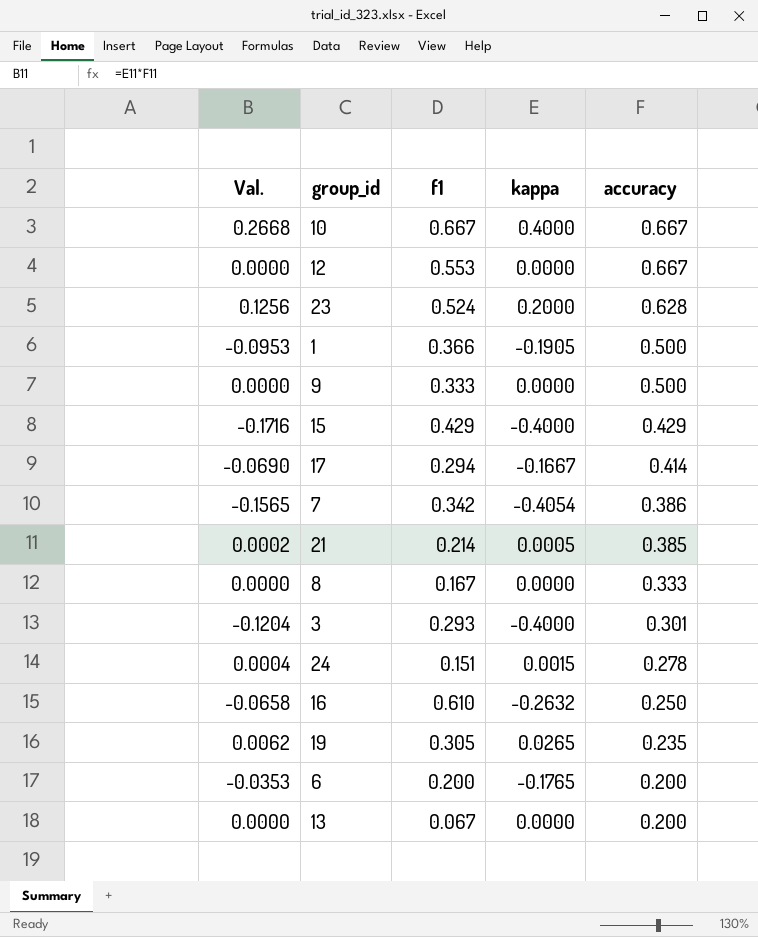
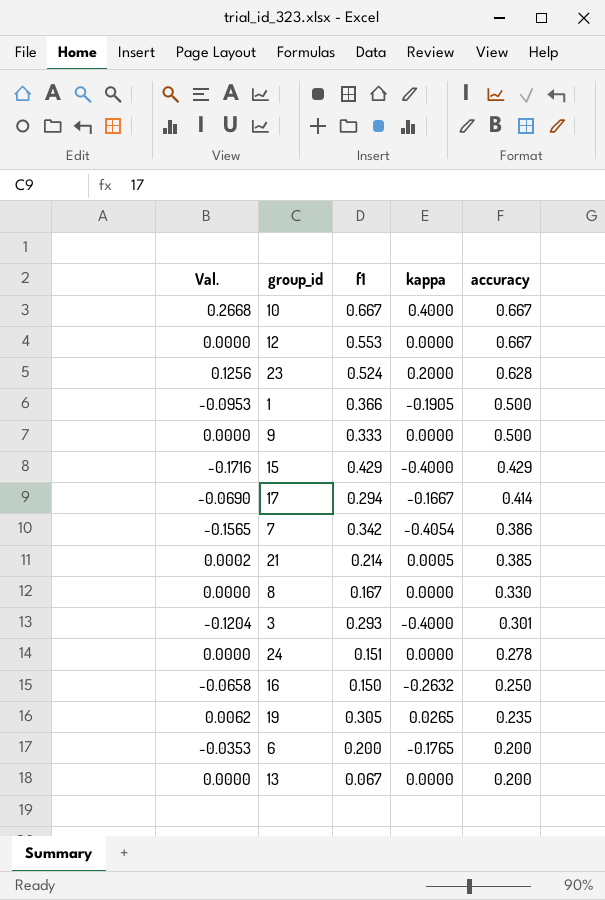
8 | accuracy: 0.333 -> 0.330
24 | Val.: 0.0004 -> 0.0000
24 | kappa: 0.0015 -> 0.0000
16 | f1: 0.610 -> 0.150

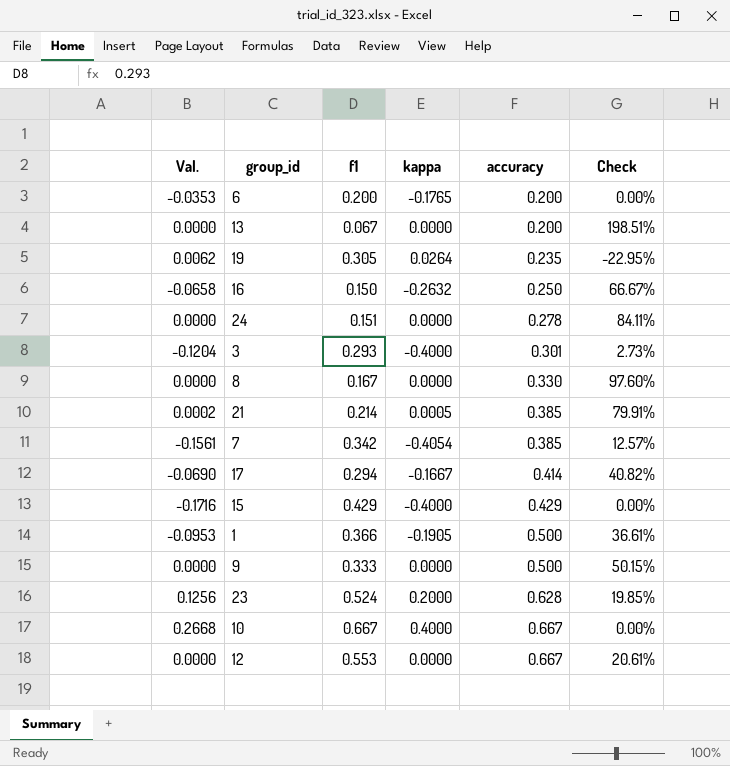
row order: accuracy descending -> accuracy ascending
column Check | formula: none -> ([accuracy] - [f1]) / [f1]
19 | kappa: 0.0265 -> 0.0264
7 | Val.: -0.1565 -> -0.1561
7 | accuracy: 0.386 -> 0.385

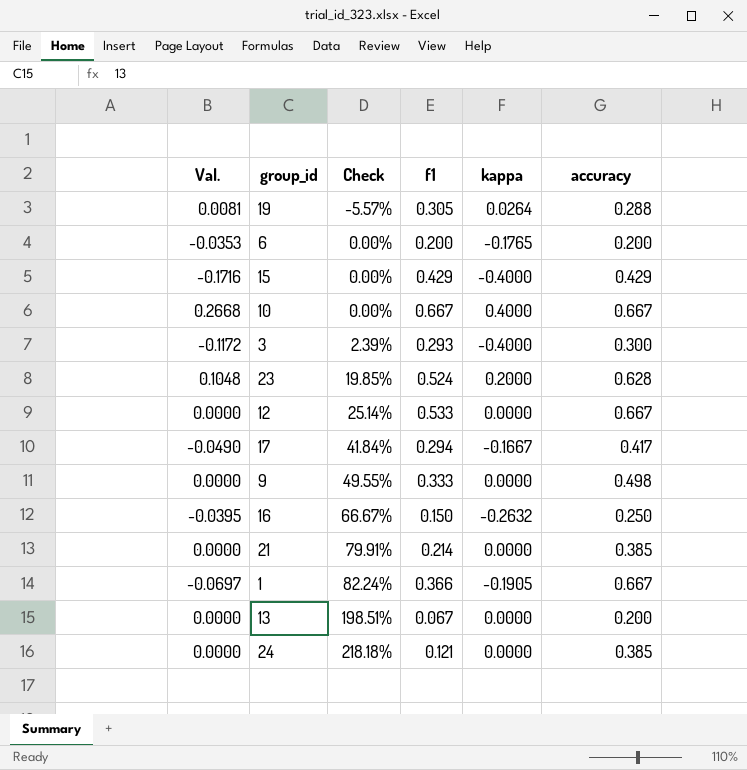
row order: accuracy ascending -> Check ascending
column Val. | formula: [kappa] * [accuracy] -> [f1] * [kappa]
column Check | position: 6 -> 3
row 8: 0.0000 | 0.167 | 0.0000 | 0.330 | 97.60% -> none
row 7: -0.1561 | 0.342 | -0.4054 | 0.385 | 12.57% -> none
19 | Check: -22.95% -> -5.57%
19 | accuracy: 0.235 -> 0.288
3 | Check: 2.73% -> 2.39%
3 | accuracy: 0.301 -> 0.300
12 | Check: 20.61% -> 25.14%
12 | f1: 0.553 -> 0.533
17 | Check: 40.82% -> 41.84%
17 | accuracy: 0.414 -> 0.417
9 | Check: 50.15% -> 49.55%
9 | accuracy: 0.500 -> 0.498
21 | kappa: 0.0005 -> 0.0000
1 | Check: 36.61% -> 82.24%
1 | accuracy: 0.500 -> 0.667
24 | Check: 84.11% -> 218.18%
24 | f1: 0.151 -> 0.121
24 | accuracy: 0.278 -> 0.385

